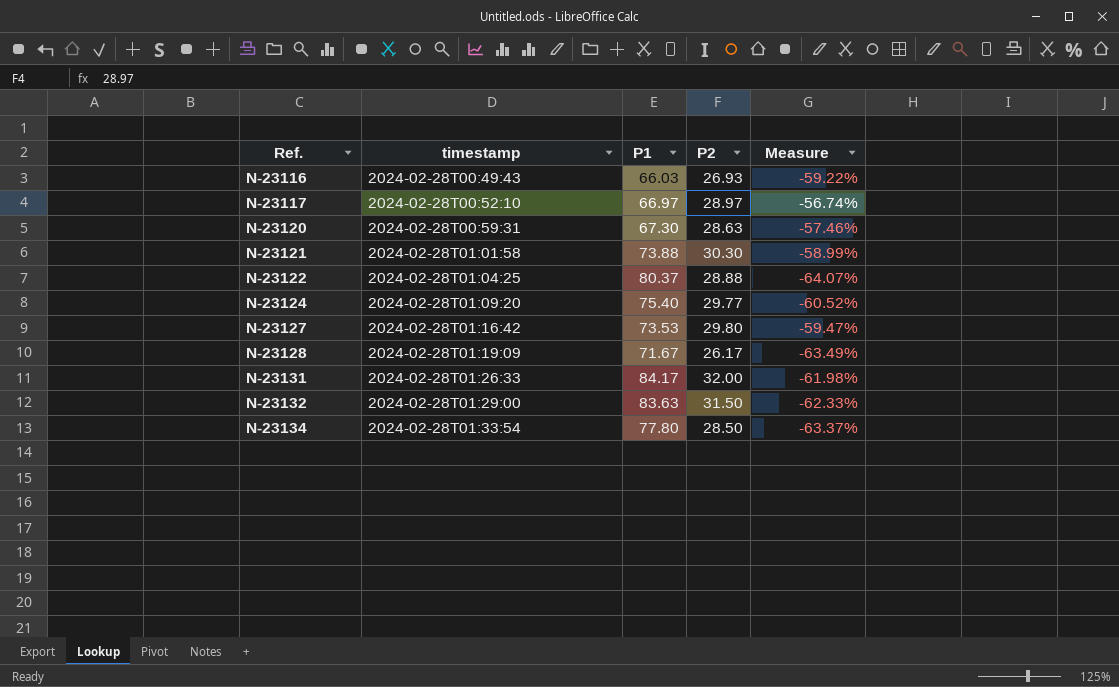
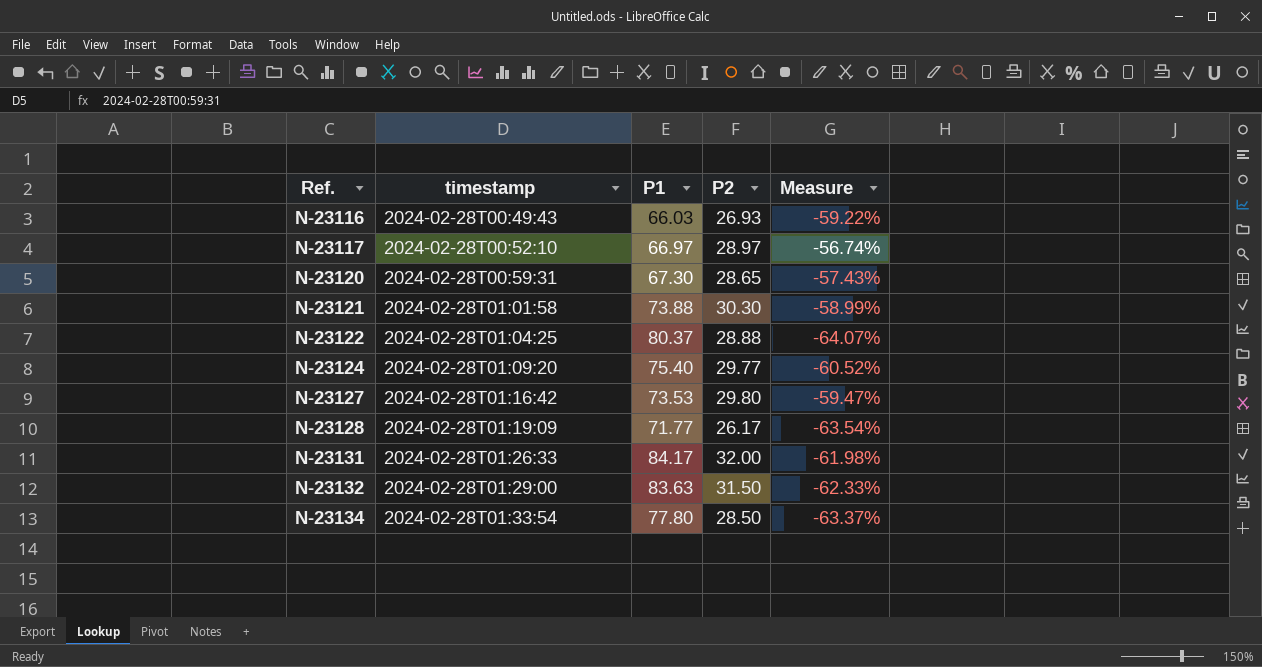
N-23120 | P2: 28.63 -> 28.65
N-23120 | Measure: -57.46% -> -57.43%
N-23128 | P1: 71.67 -> 71.77
N-23128 | Measure: -63.49% -> -63.54%

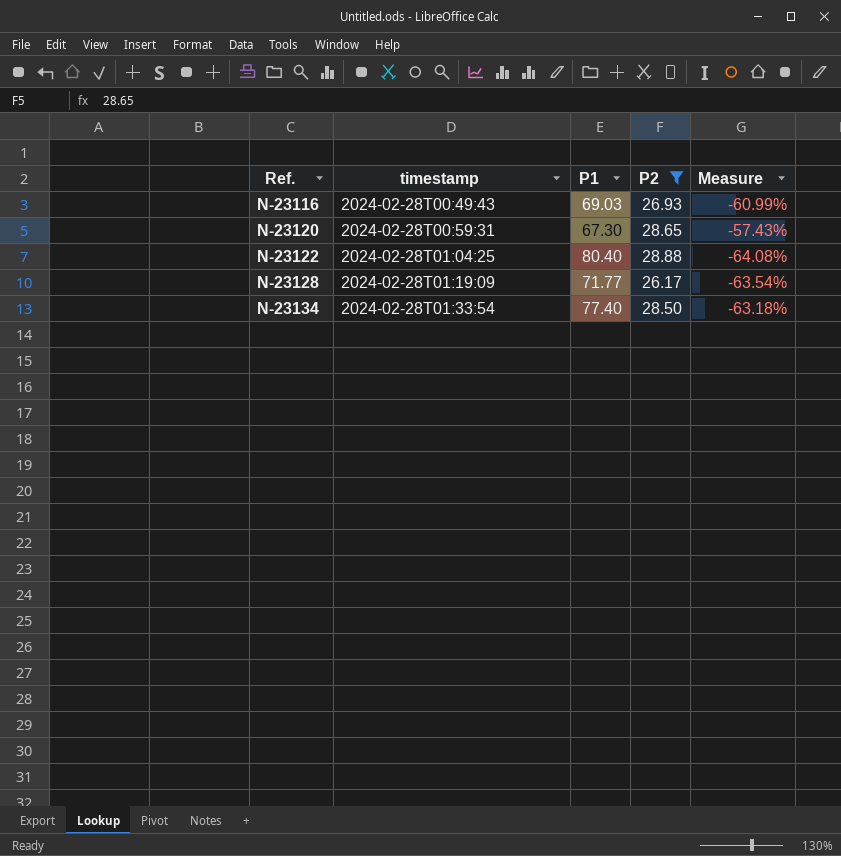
filter: none -> P2 <= 28.88
N-23116 | P1: 66.03 -> 69.03
N-23116 | Measure: -59.22% -> -60.99%
N-23122 | P1: 80.37 -> 80.40
N-23122 | Measure: -64.07% -> -64.08%
N-23134 | P1: 77.80 -> 77.40
N-23134 | Measure: -63.37% -> -63.18%

